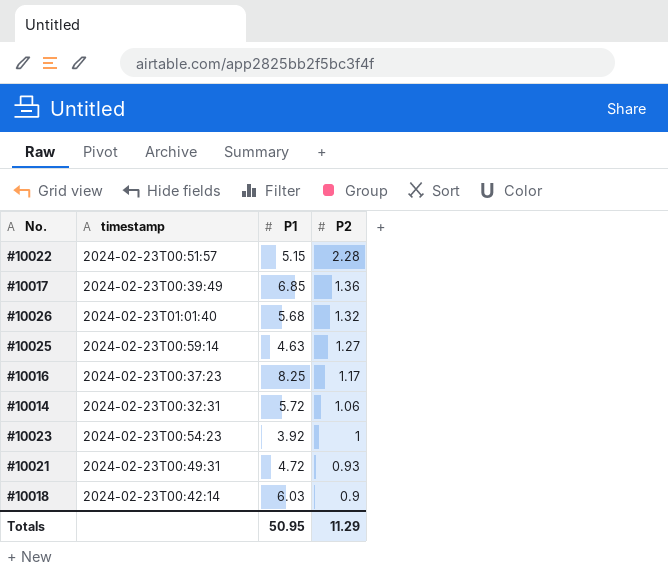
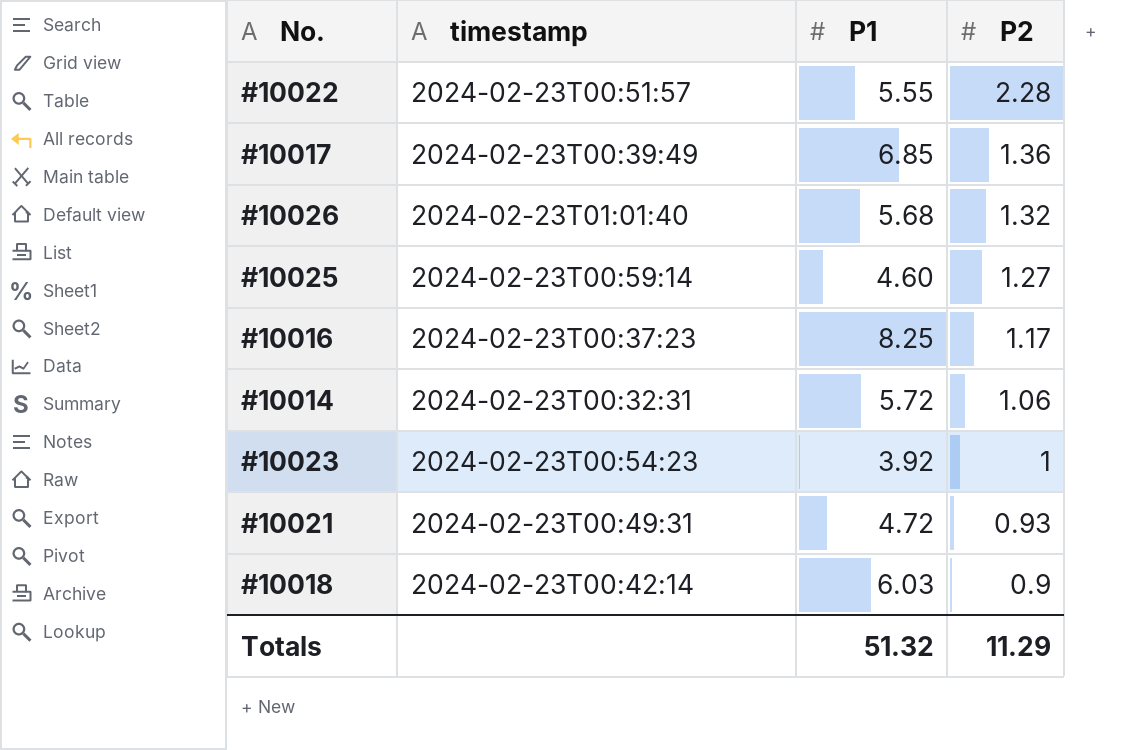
#10022 | P1: 5.15 -> 5.55
#10025 | P1: 4.63 -> 4.60
Totals | P1: 50.95 -> 51.32

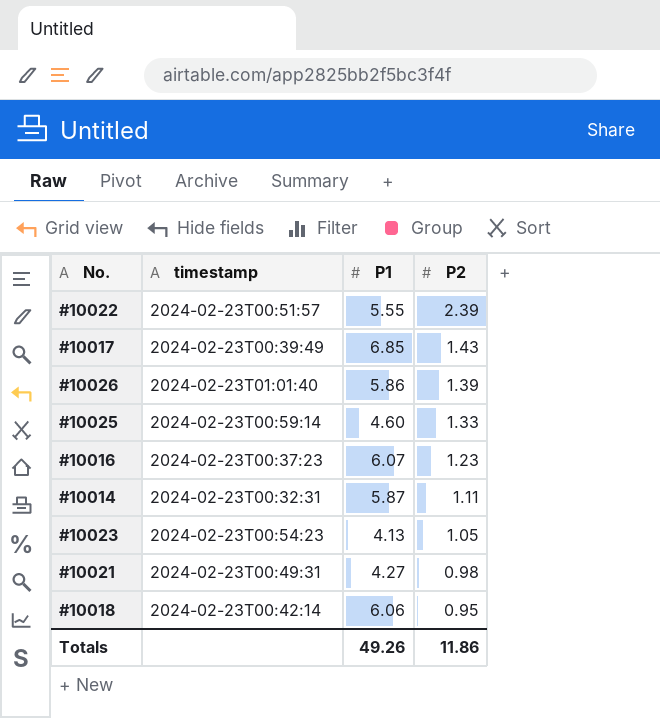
#10022 | P2: 2.28 -> 2.39
#10017 | P2: 1.36 -> 1.43
#10026 | P1: 5.68 -> 5.86
#10026 | P2: 1.32 -> 1.39
#10025 | P2: 1.27 -> 1.33
#10016 | P1: 8.25 -> 6.07
#10016 | P2: 1.17 -> 1.23
#10014 | P1: 5.72 -> 5.87
#10014 | P2: 1.06 -> 1.11
#10023 | P1: 3.92 -> 4.13
#10023 | P2: 1 -> 1.05
#10021 | P1: 4.72 -> 4.27
#10021 | P2: 0.93 -> 0.98
#10018 | P1: 6.03 -> 6.06
#10018 | P2: 0.9 -> 0.95
Totals | P1: 51.32 -> 49.26
Totals | P2: 11.29 -> 11.86

